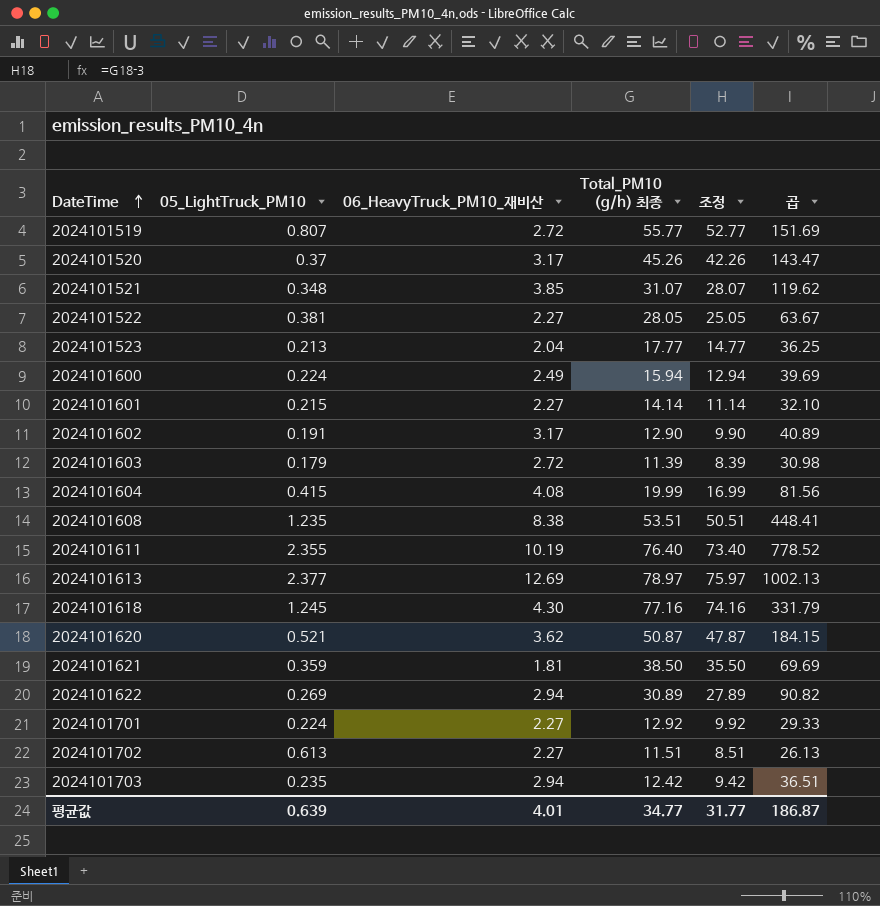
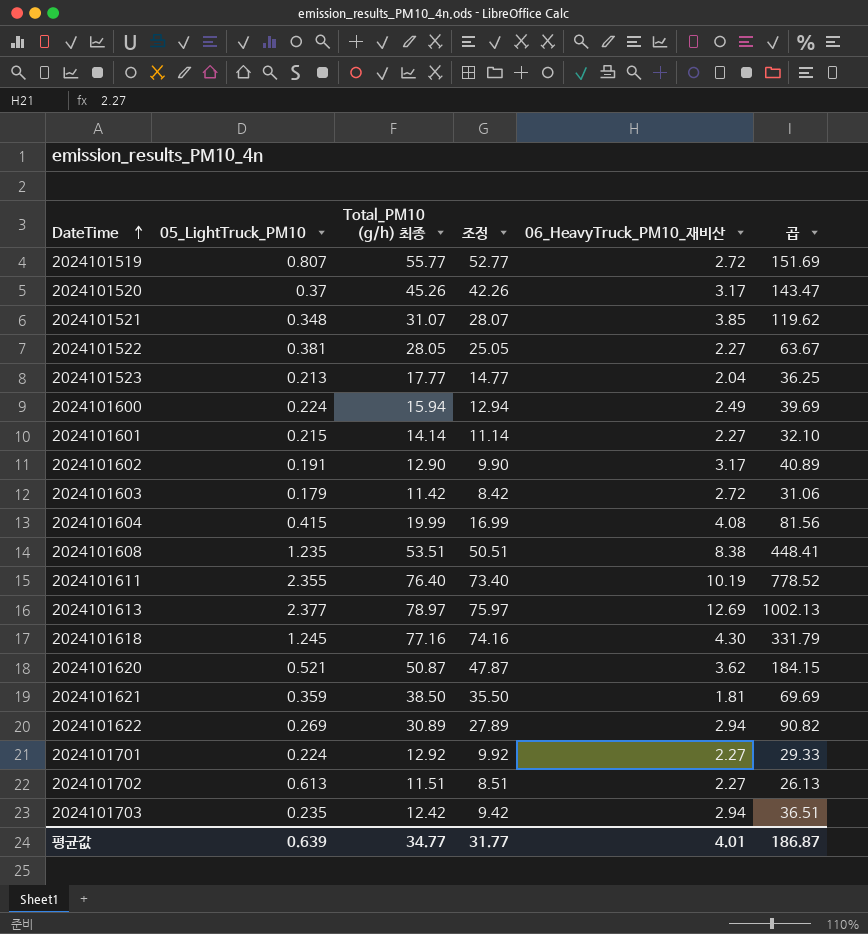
column 06_HeavyTruck_PM10_재비산 | position: 3 -> 5
2024101603 | Total_PM10 (g/h) 최종: 11.39 -> 11.42
2024101603 | 조정: 8.39 -> 8.42
2024101603 | 곱: 30.98 -> 31.06

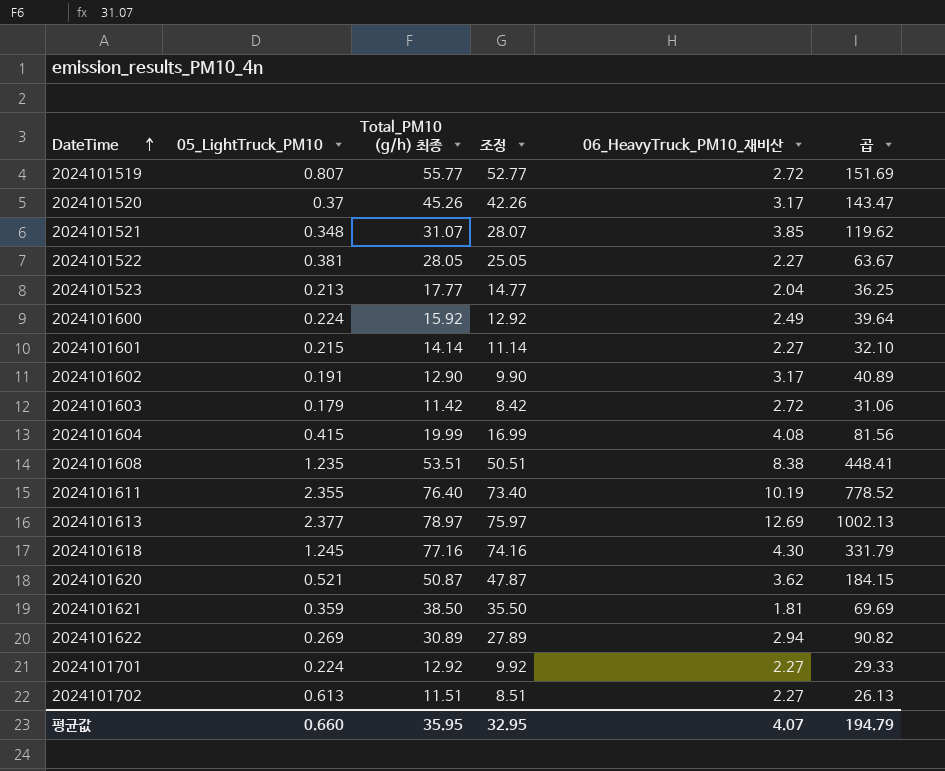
row 2024101703: 0.235 | 12.42 | 9.42 | 2.94 | 36.51 -> none
2024101600 | Total_PM10 (g/h) 최종: 15.94 -> 15.92
2024101600 | 조정: 12.94 -> 12.92
2024101600 | 곱: 39.69 -> 39.64
평균값 | 05_LightTruck_PM10: 0.639 -> 0.660
평균값 | Total_PM10 (g/h) 최종: 34.77 -> 35.95
평균값 | 조정: 31.77 -> 32.95
평균값 | 06_HeavyTruck_PM10_재비산: 4.01 -> 4.07
평균값 | 곱: 186.87 -> 194.79

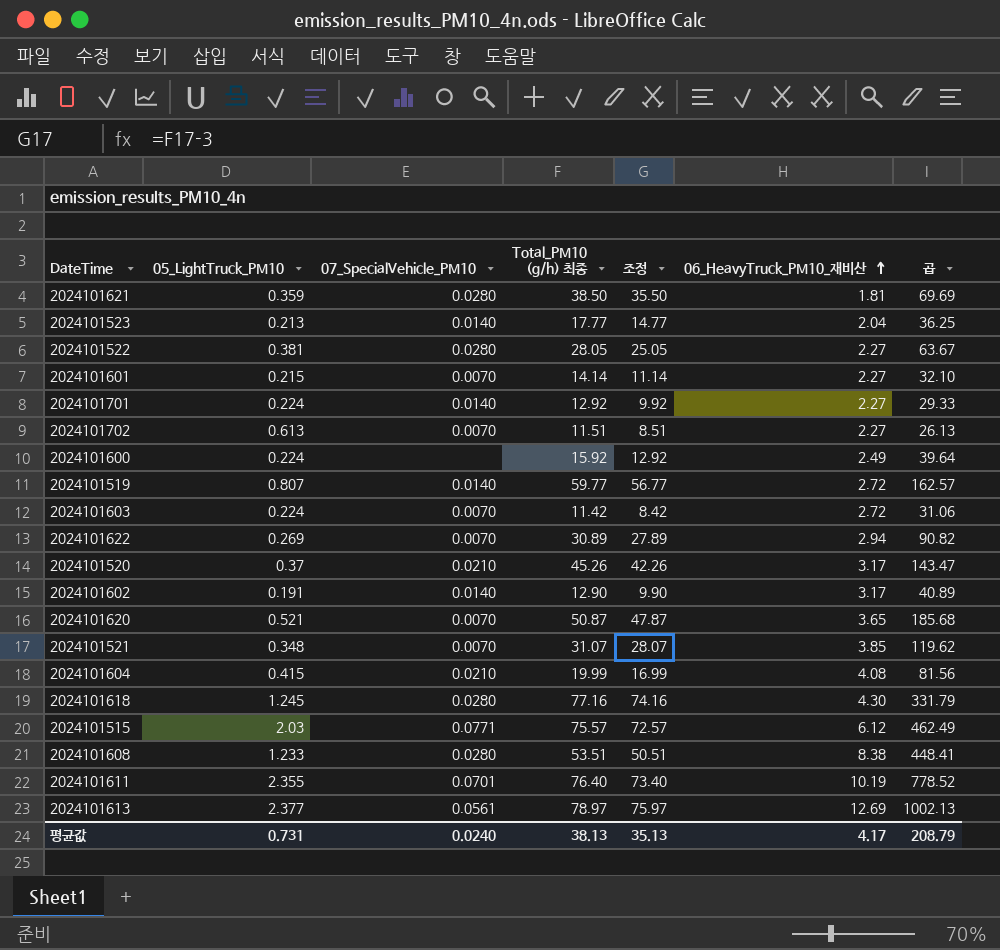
row order: DateTime ascending -> 06_HeavyTruck_PM10_재비산 ascending
column 07_SpecialVehicle_PM10 | position: none -> 3
2024101519 | Total_PM10 (g/h) 최종: 55.77 -> 59.77
2024101519 | 조정: 52.77 -> 56.77
2024101519 | 곱: 151.69 -> 162.57
2024101603 | 05_LightTruck_PM10: 0.179 -> 0.224
2024101620 | 06_HeavyTruck_PM10_재비산: 3.62 -> 3.65
2024101620 | 곱: 184.15 -> 185.68
row 2024101515: none -> 2.03 | 0.0771 | 75.57 | 72.57 | 6.12 | 462.49
2024101608 | 05_LightTruck_PM10: 1.235 -> 1.233
평균값 | 05_LightTruck_PM10: 0.660 -> 0.731
평균값 | Total_PM10 (g/h) 최종: 35.95 -> 38.13
평균값 | 조정: 32.95 -> 35.13
평균값 | 06_HeavyTruck_PM10_재비산: 4.07 -> 4.17
평균값 | 곱: 194.79 -> 208.79

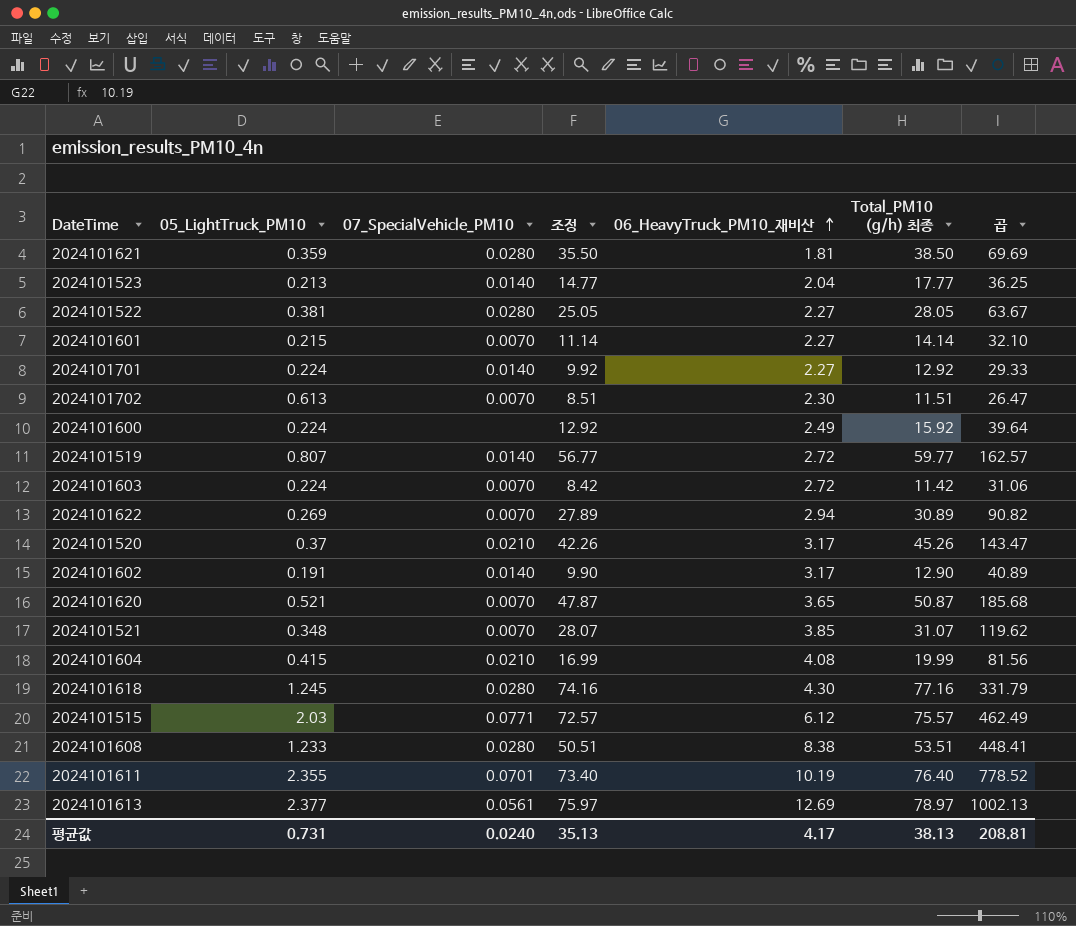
column Total_PM10 (g/h) 최종 | position: 4 -> 6
2024101702 | 06_HeavyTruck_PM10_재비산: 2.27 -> 2.30
2024101702 | 곱: 26.13 -> 26.47
평균값 | 곱: 208.79 -> 208.81

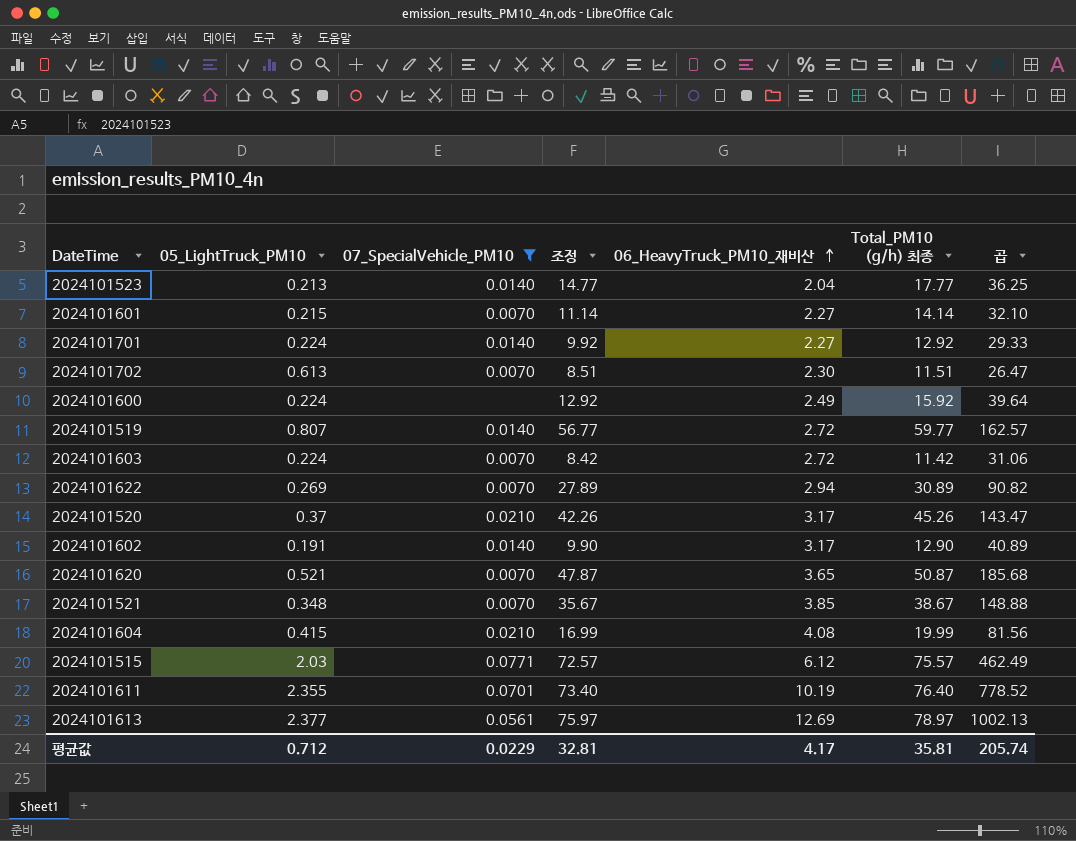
filter: none -> 07_SpecialVehicle_PM10 != 0.0280
2024101521 | 조정: 28.07 -> 35.67
2024101521 | Total_PM10 (g/h) 최종: 31.07 -> 38.67
2024101521 | 곱: 119.62 -> 148.88
평균값 | 05_LightTruck_PM10: 0.731 -> 0.712
평균값 | 07_SpecialVehicle_PM10: 0.0240 -> 0.0229
평균값 | 조정: 35.13 -> 32.81
평균값 | Total_PM10 (g/h) 최종: 38.13 -> 35.81
평균값 | 곱: 208.81 -> 205.74

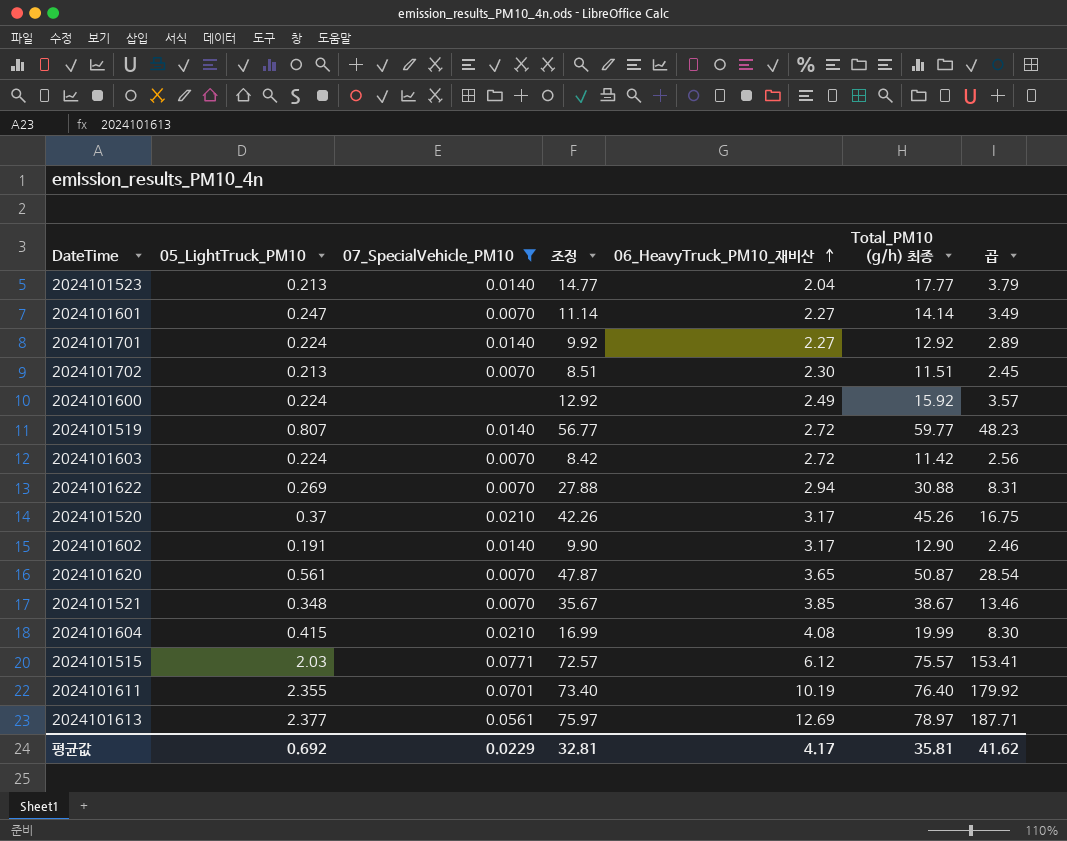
column 곱 | formula: [06_HeavyTruck_PM10_재비산] * [Total_PM10 (g/h) 최종] -> [05_LightTruck_PM10] * [Total_PM10 (g/h) 최종]
2024101601 | 05_LightTruck_PM10: 0.215 -> 0.247
2024101702 | 05_LightTruck_PM10: 0.613 -> 0.213
2024101622 | 조정: 27.89 -> 27.88
2024101622 | Total_PM10 (g/h) 최종: 30.89 -> 30.88
2024101620 | 05_LightTruck_PM10: 0.521 -> 0.561
평균값 | 05_LightTruck_PM10: 0.712 -> 0.692
평균값 | 곱: 205.74 -> 41.62

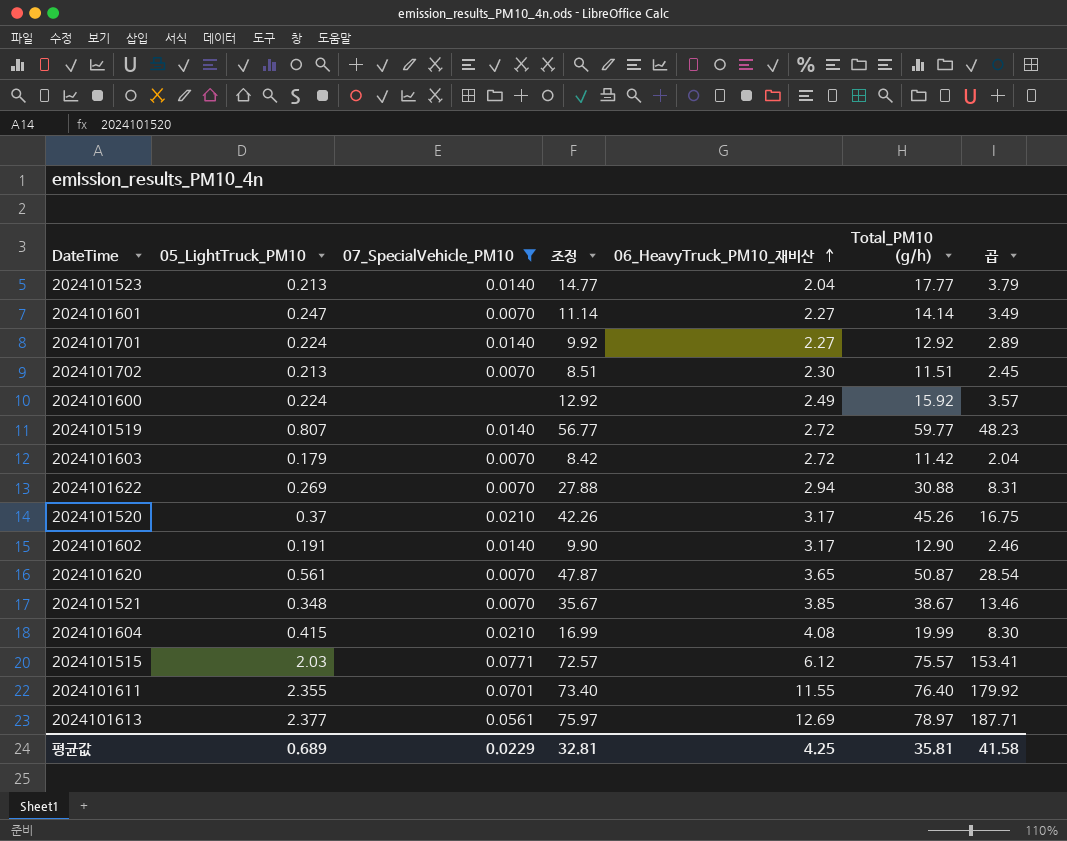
column name: Total_PM10 (g/h) 최종 -> Total_PM10 (g/h)
2024101603 | 05_LightTruck_PM10: 0.224 -> 0.179
2024101603 | 곱: 2.56 -> 2.04
2024101611 | 06_HeavyTruck_PM10_재비산: 10.19 -> 11.55
평균값 | 05_LightTruck_PM10: 0.692 -> 0.689
평균값 | 06_HeavyTruck_PM10_재비산: 4.17 -> 4.25
평균값 | 곱: 41.62 -> 41.58

